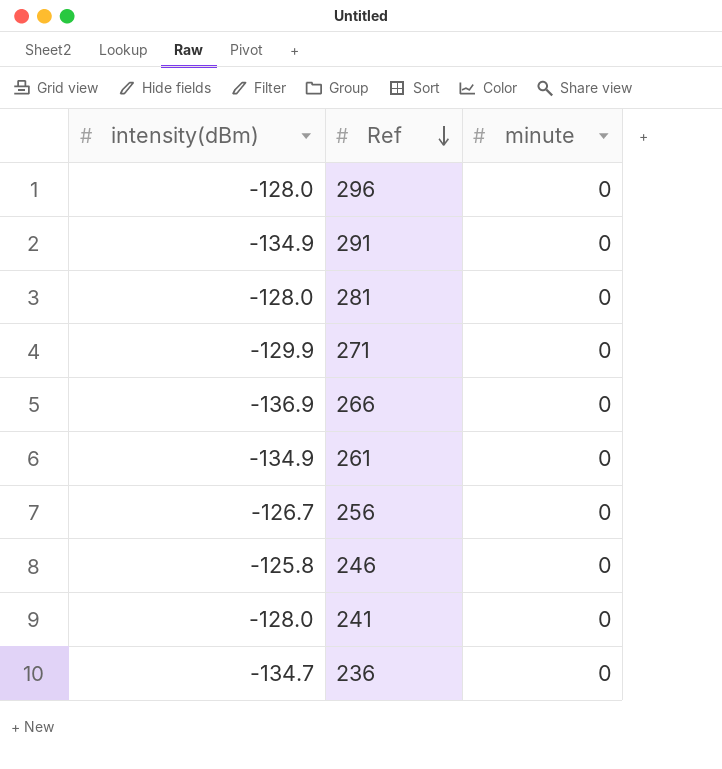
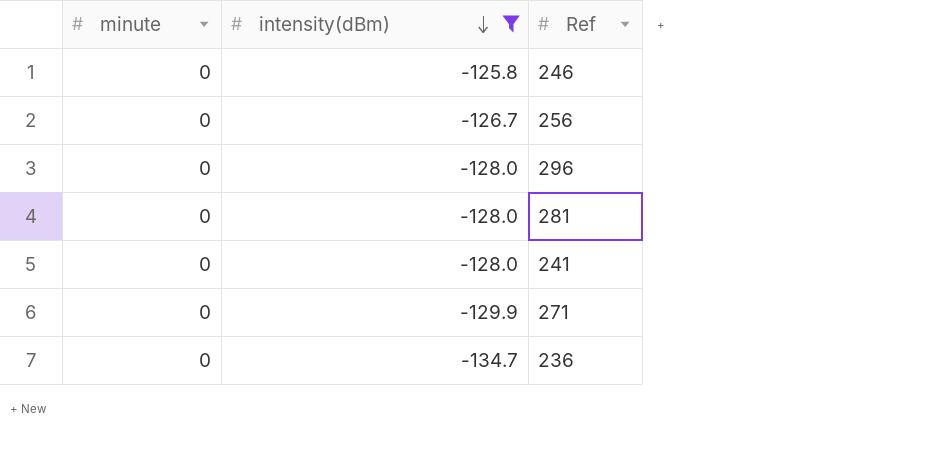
filter: none -> intensity(dBm) >= -134.7
row order: Ref descending -> intensity(dBm) descending
column minute | position: 3 -> 1

